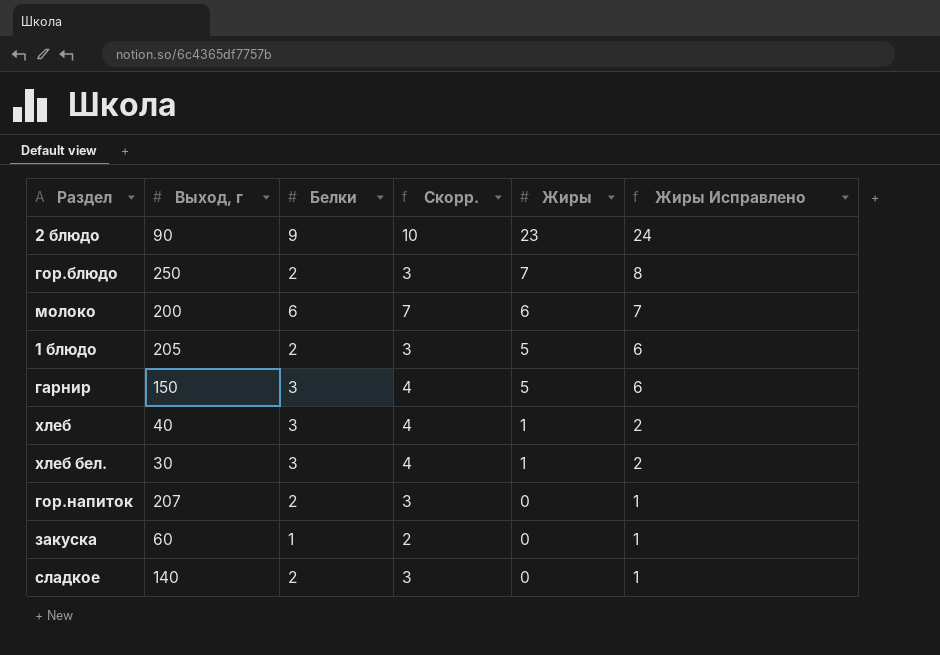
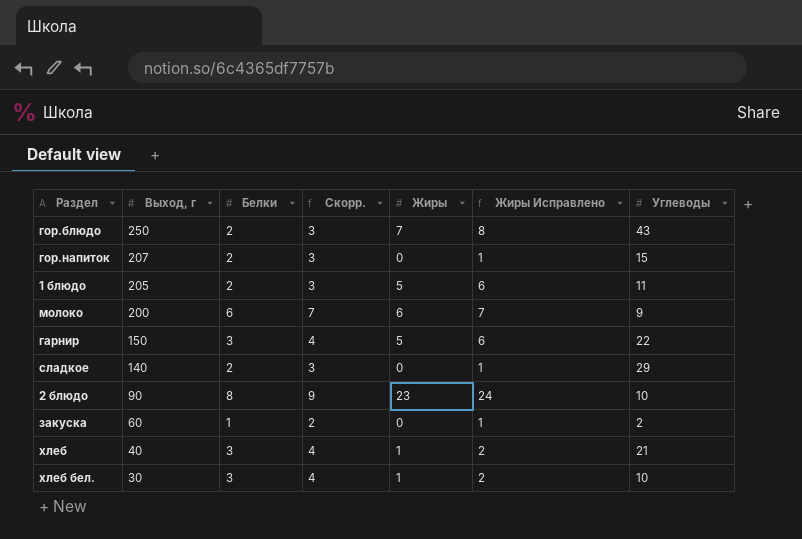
row order: Жиры descending -> Выход, г descending
column Углеводы | position: none -> 7
2 блюдо | Белки: 9 -> 8
2 блюдо | Скорр.: 10 -> 9

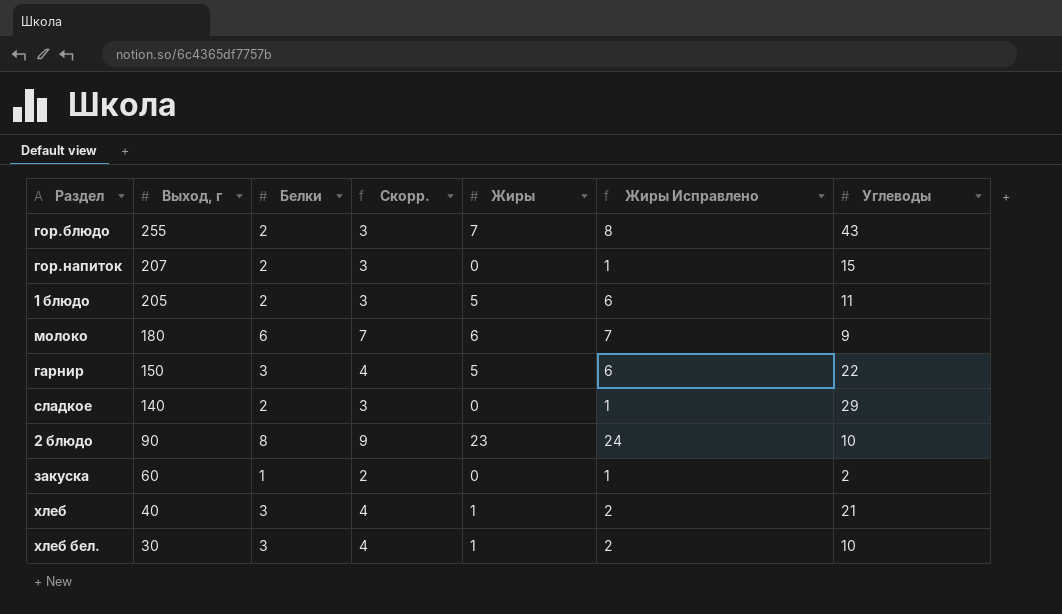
гор.блюдо | Выход, г: 250 -> 255
молоко | Выход, г: 200 -> 180

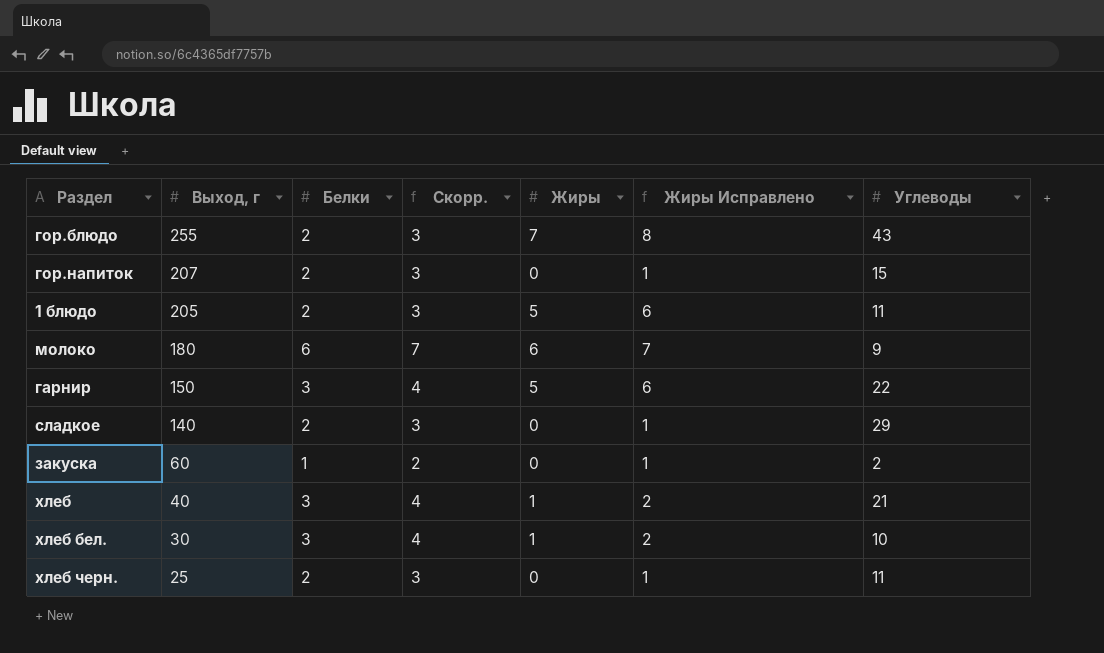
row 2 блюдо: 90 | 8 | 9 | 23 | 24 | 10 -> none
row хлеб черн.: none -> 25 | 2 | 3 | 0 | 1 | 11

